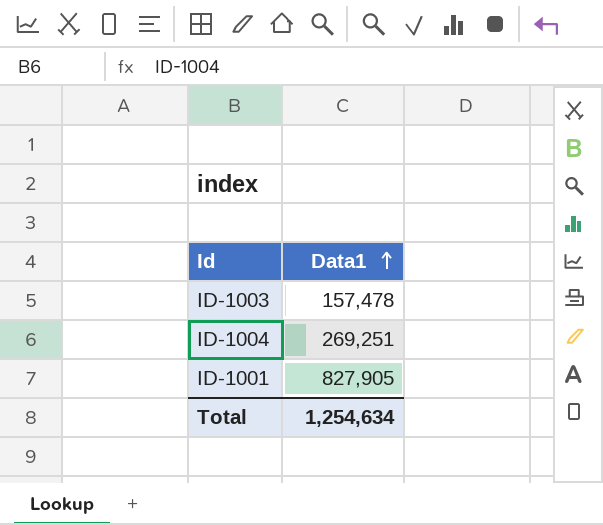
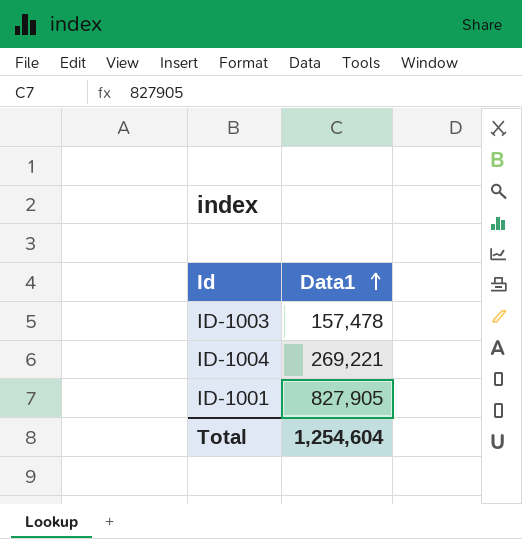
ID-1004 | Data1: 269,251 -> 269,221
Total | Data1: 1,254,634 -> 1,254,604

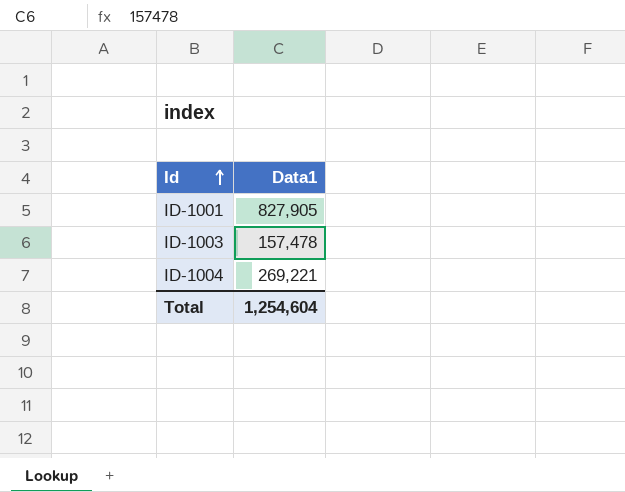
row order: Data1 ascending -> Id ascending

